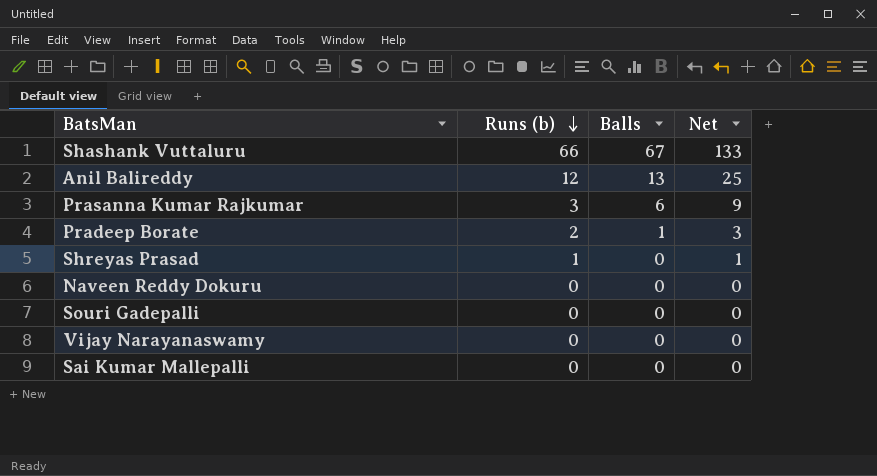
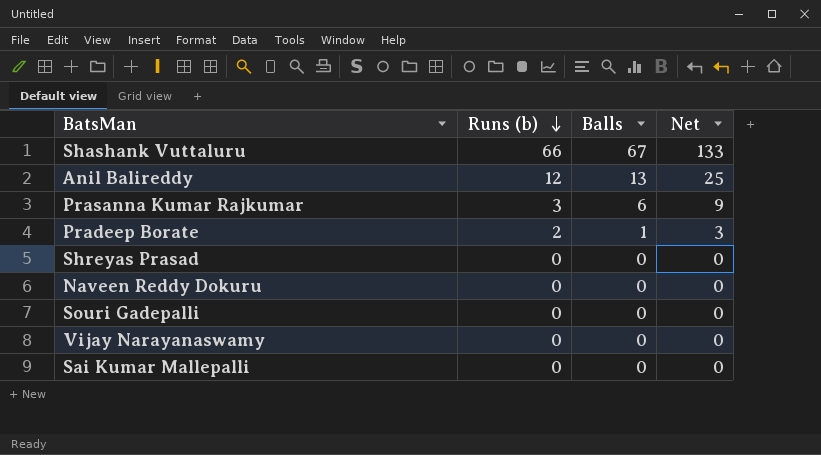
Shreyas Prasad | Runs (b): 1 -> 0
Shreyas Prasad | Net: 1 -> 0

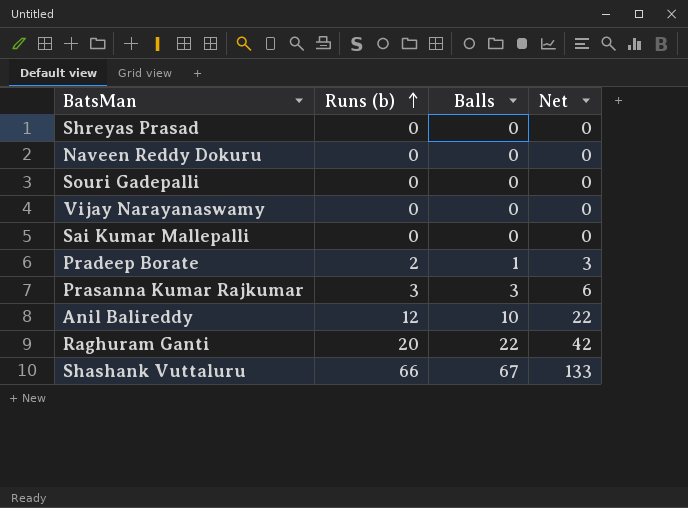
row order: Runs (b) descending -> Runs (b) ascending
Prasanna Kumar Rajkumar | Balls: 6 -> 3
Prasanna Kumar Rajkumar | Net: 9 -> 6
Anil Balireddy | Balls: 13 -> 10
Anil Balireddy | Net: 25 -> 22
row Raghuram Ganti: none -> 20 | 22 | 42

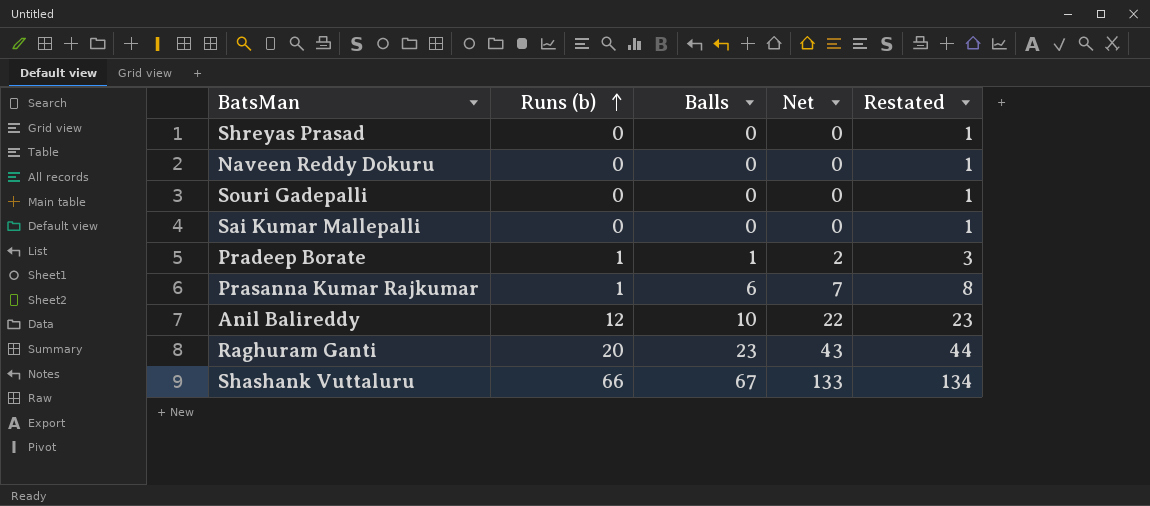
column Restated | formula: none -> [Net] + 1
row Vijay Narayanaswamy: 0 | 0 | 0 -> none
Pradeep Borate | Runs (b): 2 -> 1
Pradeep Borate | Net: 3 -> 2
Prasanna Kumar Rajkumar | Runs (b): 3 -> 1
Prasanna Kumar Rajkumar | Balls: 3 -> 6
Prasanna Kumar Rajkumar | Net: 6 -> 7
Raghuram Ganti | Balls: 22 -> 23
Raghuram Ganti | Net: 42 -> 43

